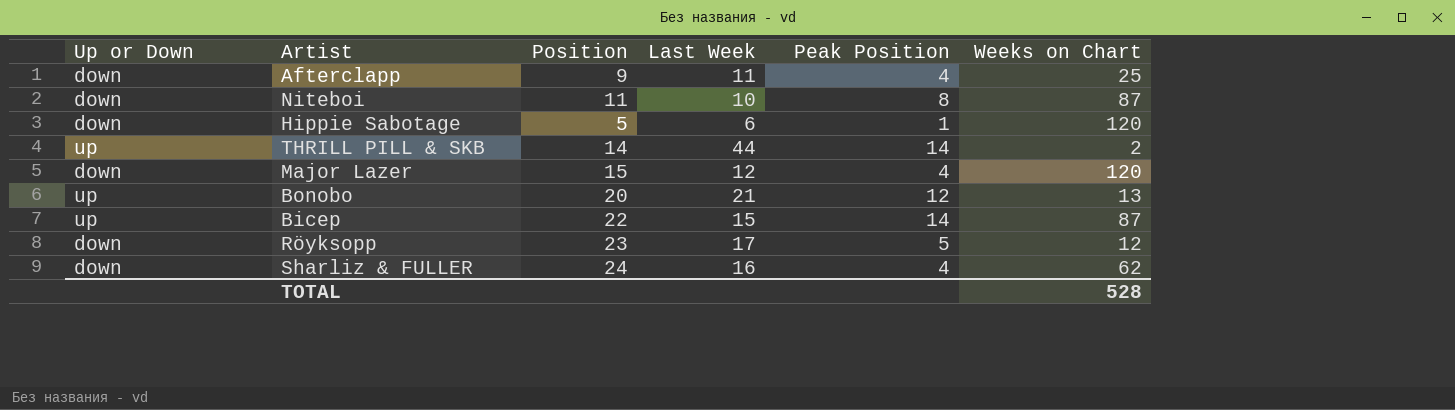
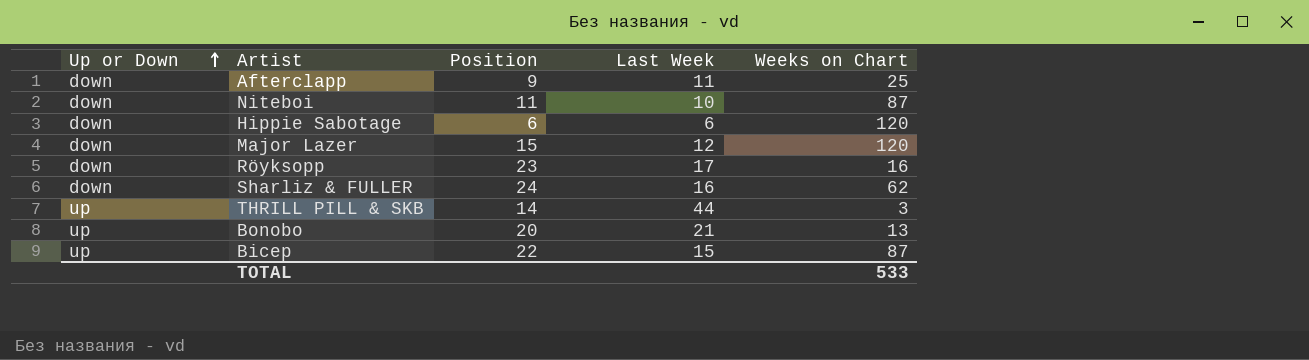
row order: none -> Up or Down ascending
column Peak Position | position: 5 -> none
Hippie Sabotage | Position: 5 -> 6
Röyksopp | Weeks on Chart: 12 -> 16
THRILL PILL & SKB | Weeks on Chart: 2 -> 3
TOTAL | Weeks on Chart: 528 -> 533

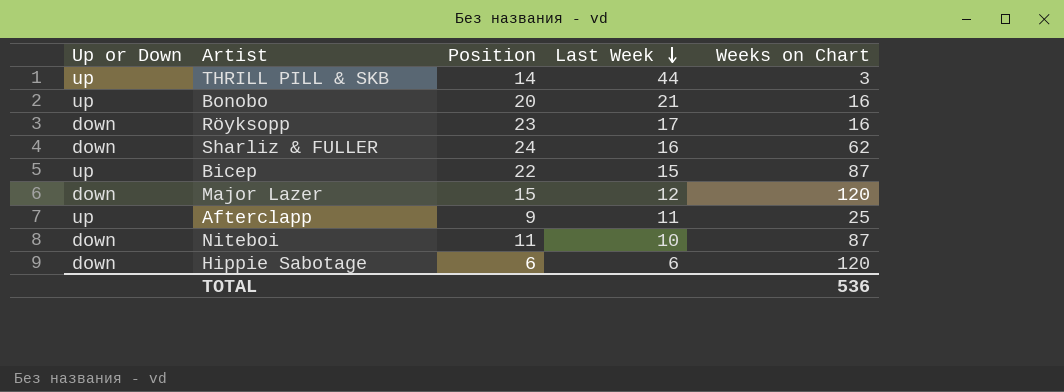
row order: Up or Down ascending -> Last Week descending
Bonobo | Weeks on Chart: 13 -> 16
Afterclapp | Up or Down: down -> up
TOTAL | Weeks on Chart: 533 -> 536

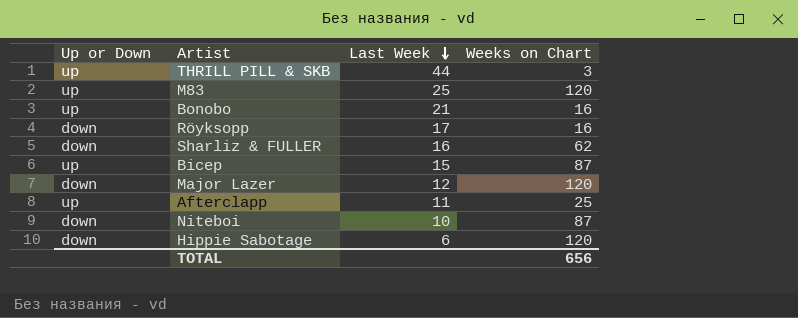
column Position | position: 3 -> none
row M83: none -> up | 25 | 120
TOTAL | Weeks on Chart: 536 -> 656

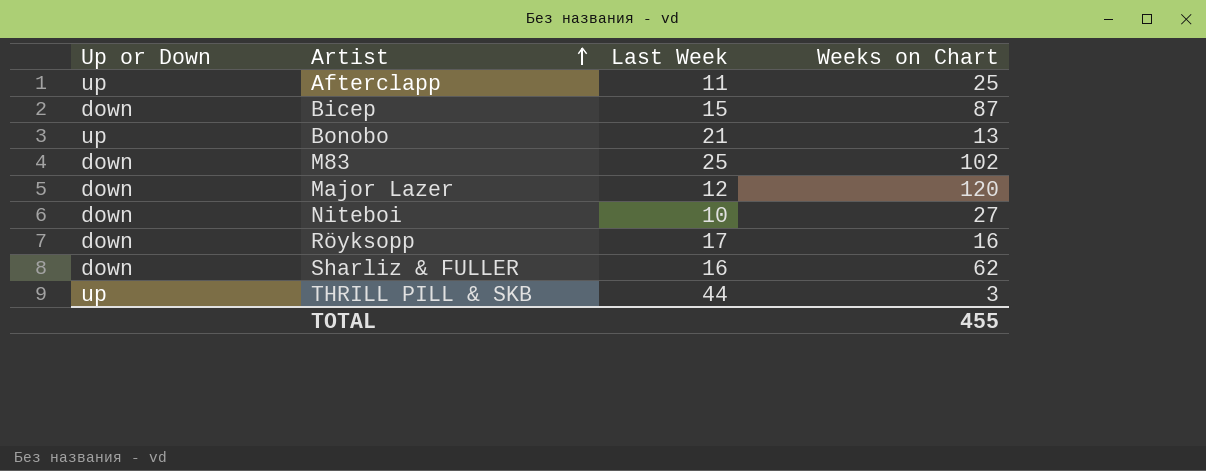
row order: Last Week descending -> Artist ascending
row Hippie Sabotage: down | 6 | 120 -> none
Bicep | Up or Down: up -> down
Bonobo | Weeks on Chart: 16 -> 13
M83 | Up or Down: up -> down
M83 | Weeks on Chart: 120 -> 102
Niteboi | Weeks on Chart: 87 -> 27
TOTAL | Weeks on Chart: 656 -> 455

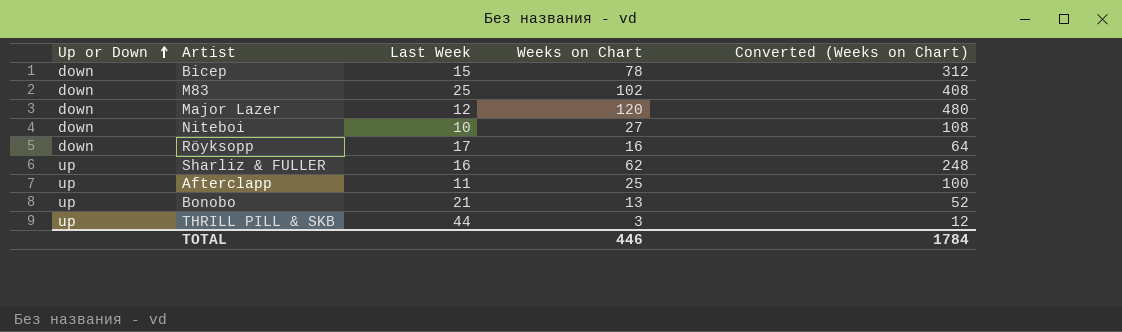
row order: Artist ascending -> Up or Down ascending
column Converted (Weeks on Chart) | formula: none -> [Weeks on Chart] * 4
Bicep | Weeks on Chart: 87 -> 78
Sharliz & FULLER | Up or Down: down -> up
TOTAL | Weeks on Chart: 455 -> 446

